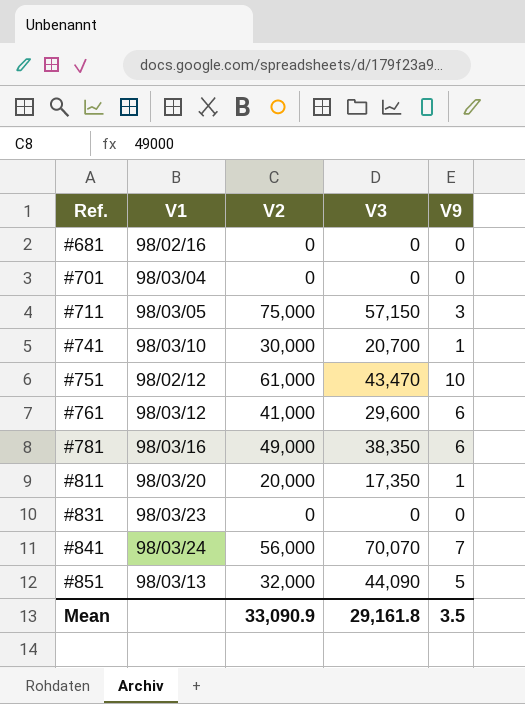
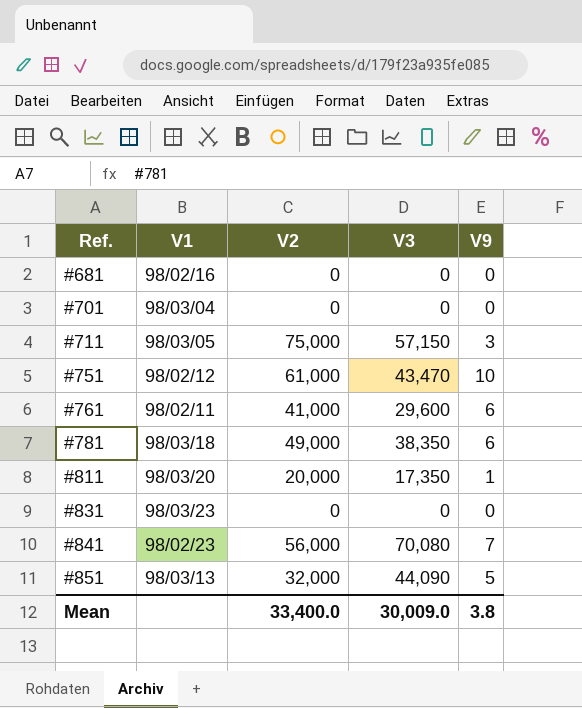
row #741: 98/03/10 | 30,000 | 20,700 | 1 -> none
#761 | V1: 98/03/12 -> 98/02/11
#781 | V1: 98/03/16 -> 98/03/18
#841 | V1: 98/03/24 -> 98/02/23
#841 | V3: 70,070 -> 70,080
Mean | V2: 33,090.9 -> 33,400.0
Mean | V3: 29,161.8 -> 30,009.0
Mean | V9: 3.5 -> 3.8

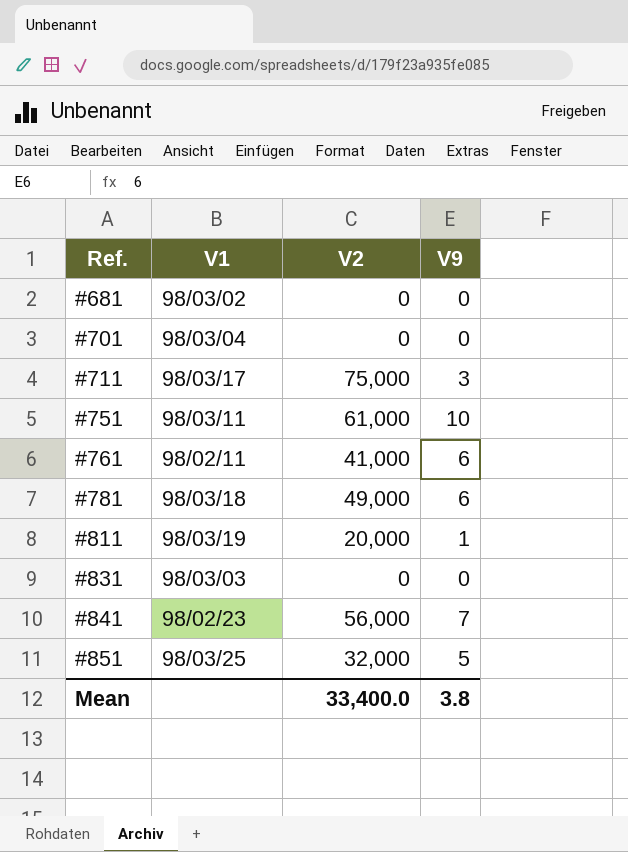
column V3 | position: 4 -> none
#681 | V1: 98/02/16 -> 98/03/02
#711 | V1: 98/03/05 -> 98/03/17
#751 | V1: 98/02/12 -> 98/03/11
#811 | V1: 98/03/20 -> 98/03/19
#831 | V1: 98/03/23 -> 98/03/03
#851 | V1: 98/03/13 -> 98/03/25

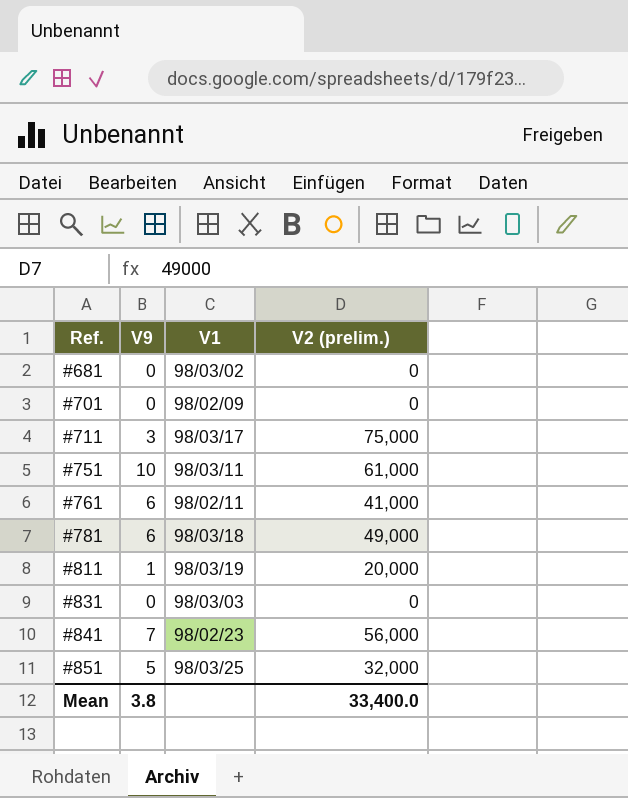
column V9 | position: 4 -> 2
column name: V2 -> V2 (prelim.)
#701 | V1: 98/03/04 -> 98/02/09

